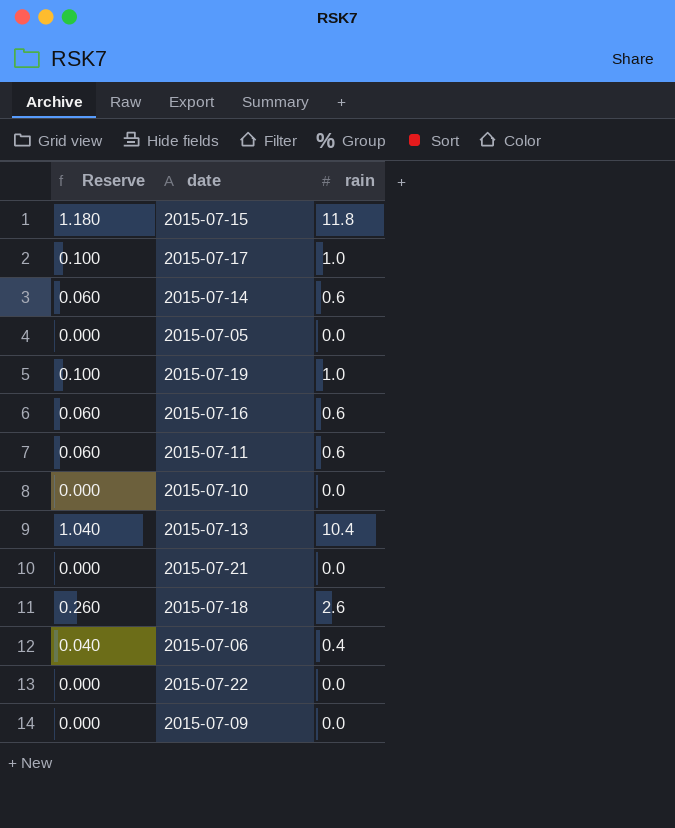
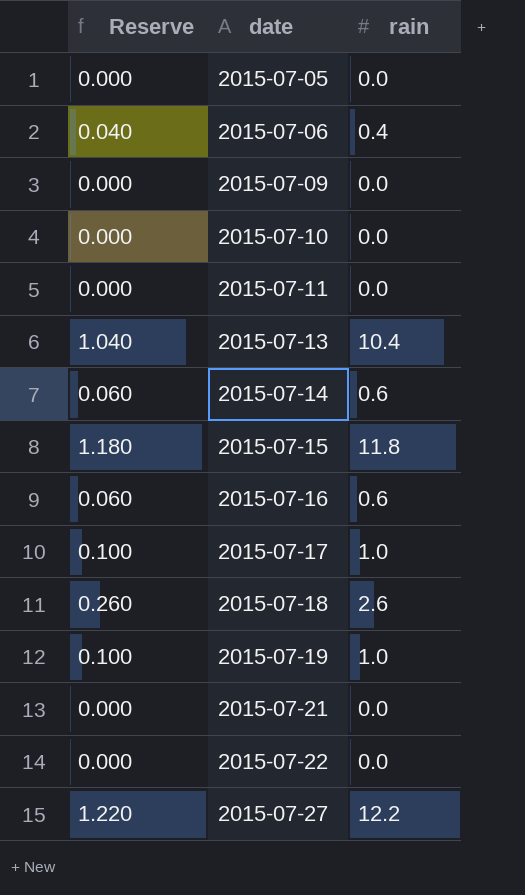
row order: none -> date ascending
2015-07-11 | Reserve: 0.060 -> 0.000
2015-07-11 | rain: 0.6 -> 0.0
row 2015-07-27: none -> 1.220 | 12.2

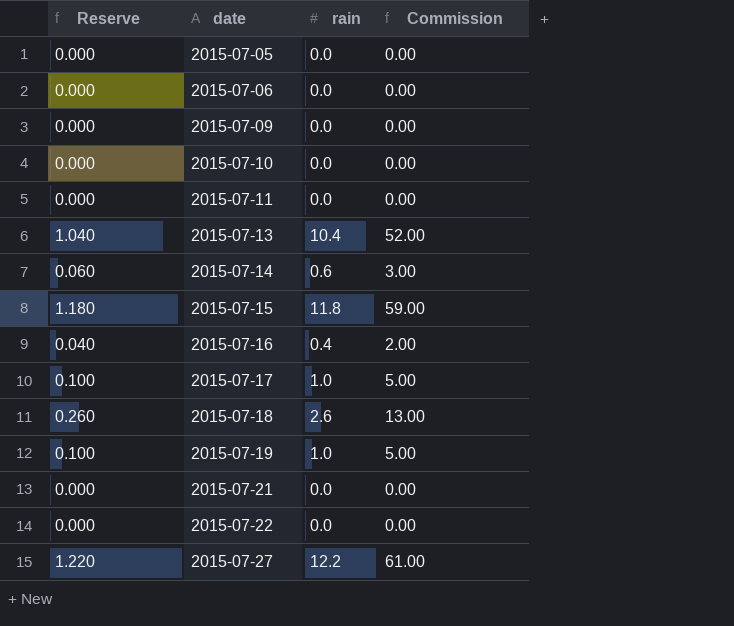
column Commission | formula: none -> [rain] * 5
2015-07-06 | Reserve: 0.040 -> 0.000
2015-07-06 | rain: 0.4 -> 0.0
2015-07-16 | Reserve: 0.060 -> 0.040
2015-07-16 | rain: 0.6 -> 0.4

